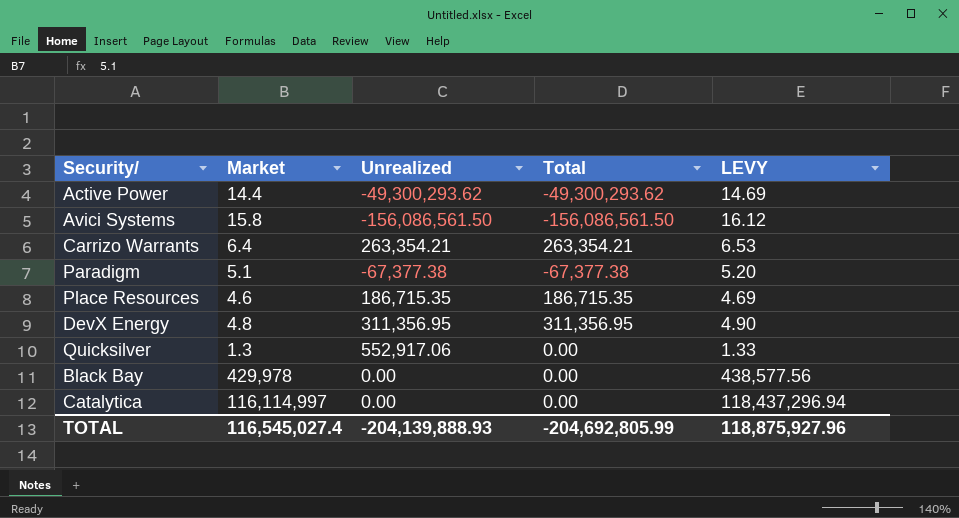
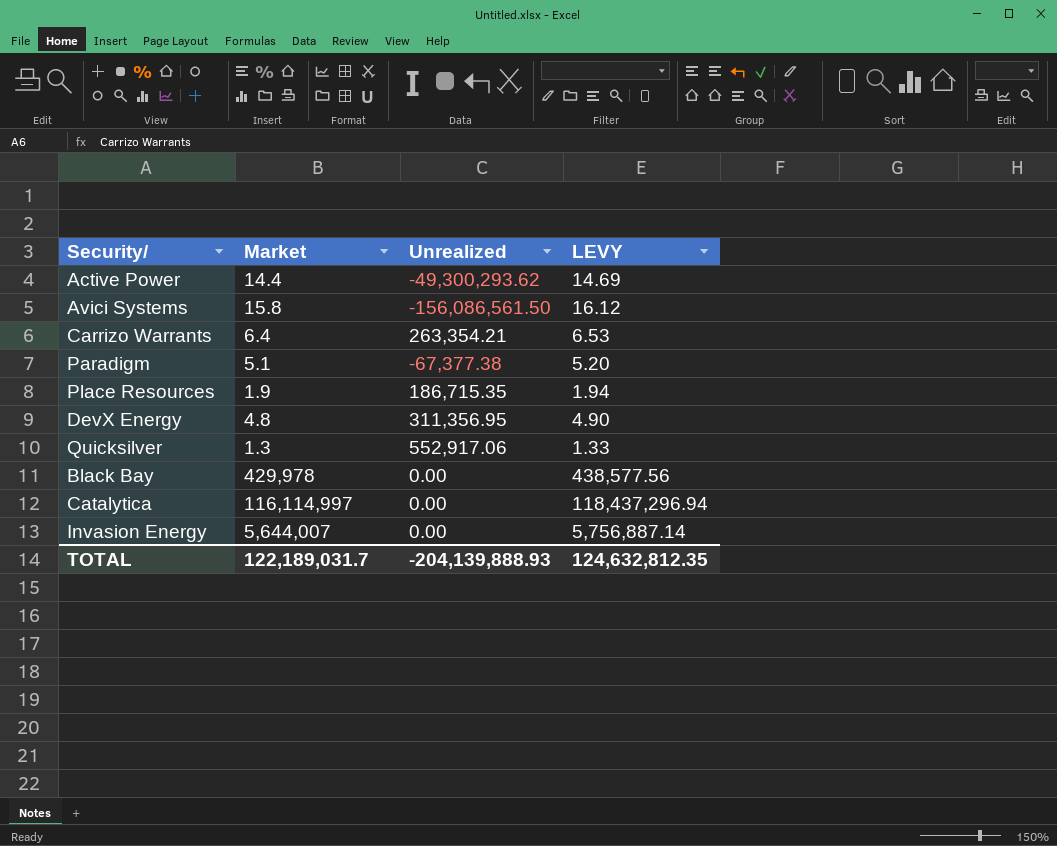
column Total | position: 4 -> none
Place Resources | Market: 4.6 -> 1.9
Place Resources | LEVY: 4.69 -> 1.94
row Invasion Energy: none -> 5,644,007 | 0.00 | 5,756,887.14
TOTAL | Market: 116,545,027.4 -> 122,189,031.7
TOTAL | LEVY: 118,875,927.96 -> 124,632,812.35

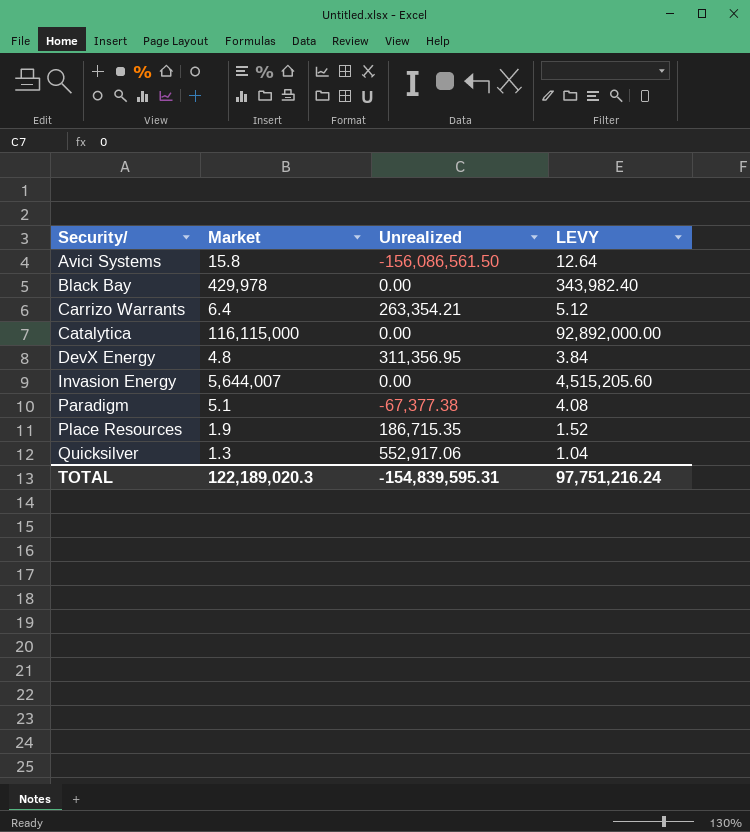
row order: none -> Security/ ascending
column LEVY | formula: [Market] * 1.02 -> [Market] * 0.8
row Active Power: 14.4 | -49,300,293.62 | 14.69 -> none
Catalytica | Market: 116,114,997 -> 116,115,000
TOTAL | Market: 122,189,031.7 -> 122,189,020.3
TOTAL | Unrealized: -204,139,888.93 -> -154,839,595.31
TOTAL | LEVY: 124,632,812.35 -> 97,751,216.24

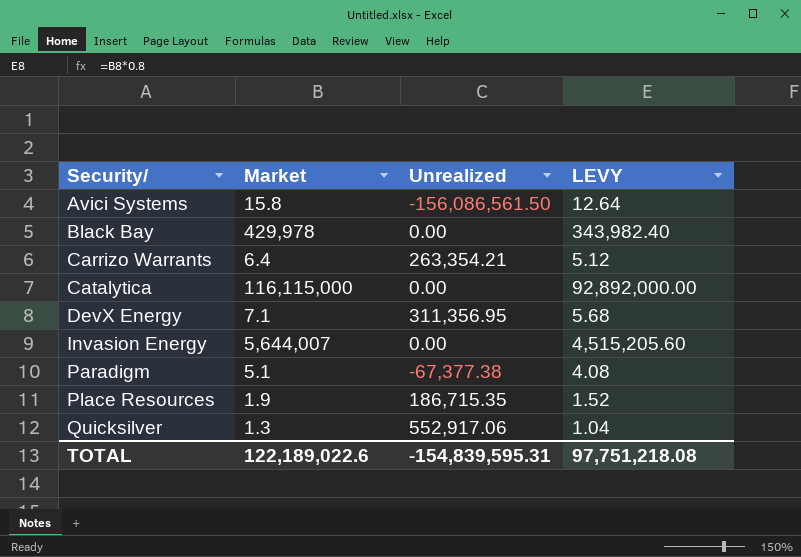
DevX Energy | Market: 4.8 -> 7.1
DevX Energy | LEVY: 3.84 -> 5.68
TOTAL | Market: 122,189,020.3 -> 122,189,022.6
TOTAL | LEVY: 97,751,216.24 -> 97,751,218.08

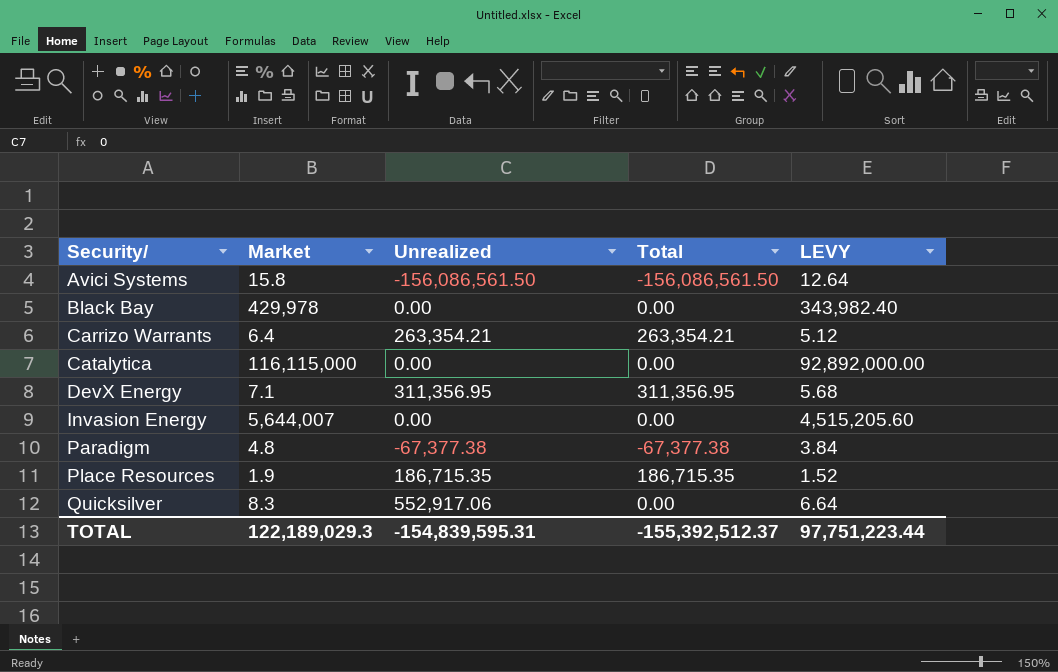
column Total | position: none -> 4
Paradigm | Market: 5.1 -> 4.8
Paradigm | LEVY: 4.08 -> 3.84
Quicksilver | Market: 1.3 -> 8.3
Quicksilver | LEVY: 1.04 -> 6.64
TOTAL | Market: 122,189,022.6 -> 122,189,029.3
TOTAL | LEVY: 97,751,218.08 -> 97,751,223.44

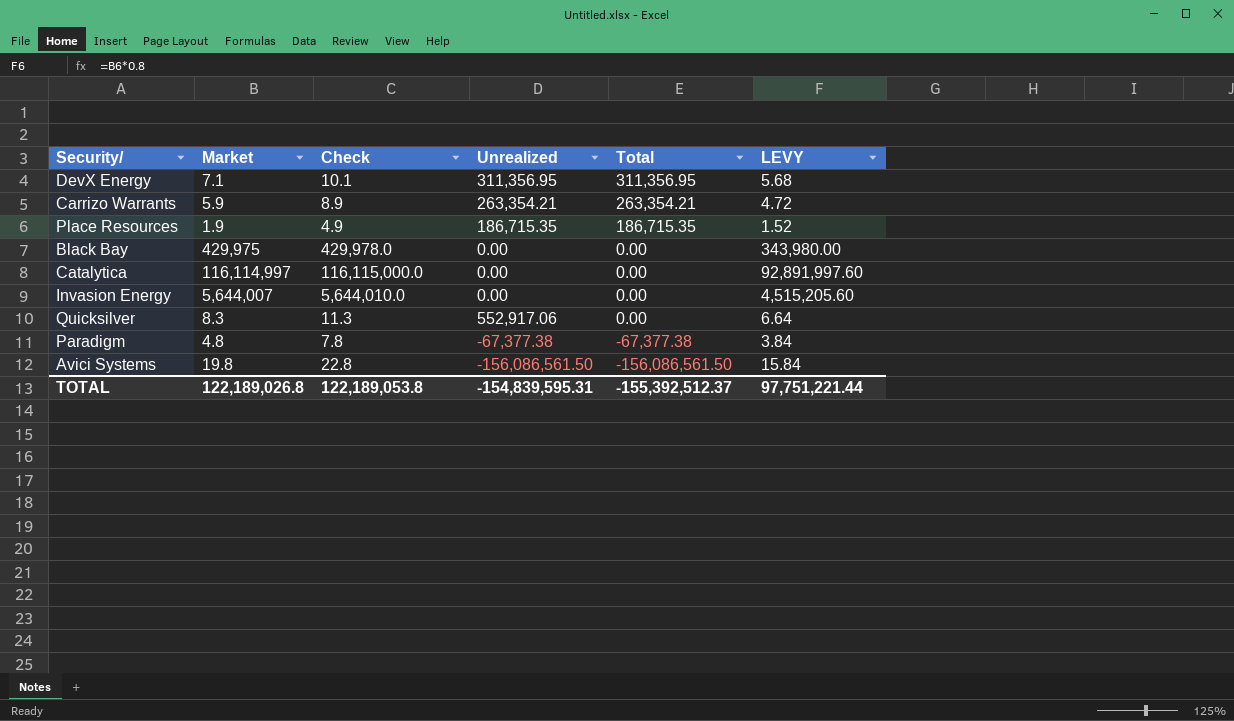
row order: Security/ ascending -> Total descending
column Check | formula: none -> [Market] + 3
Carrizo Warrants | Market: 6.4 -> 5.9
Carrizo Warrants | LEVY: 5.12 -> 4.72
Black Bay | Market: 429,978 -> 429,975
Black Bay | LEVY: 343,982.40 -> 343,980.00
Catalytica | Market: 116,115,000 -> 116,114,997
Catalytica | LEVY: 92,892,000.00 -> 92,891,997.60
Avici Systems | Market: 15.8 -> 19.8
Avici Systems | LEVY: 12.64 -> 15.84
TOTAL | Market: 122,189,029.3 -> 122,189,026.8
TOTAL | LEVY: 97,751,223.44 -> 97,751,221.44

